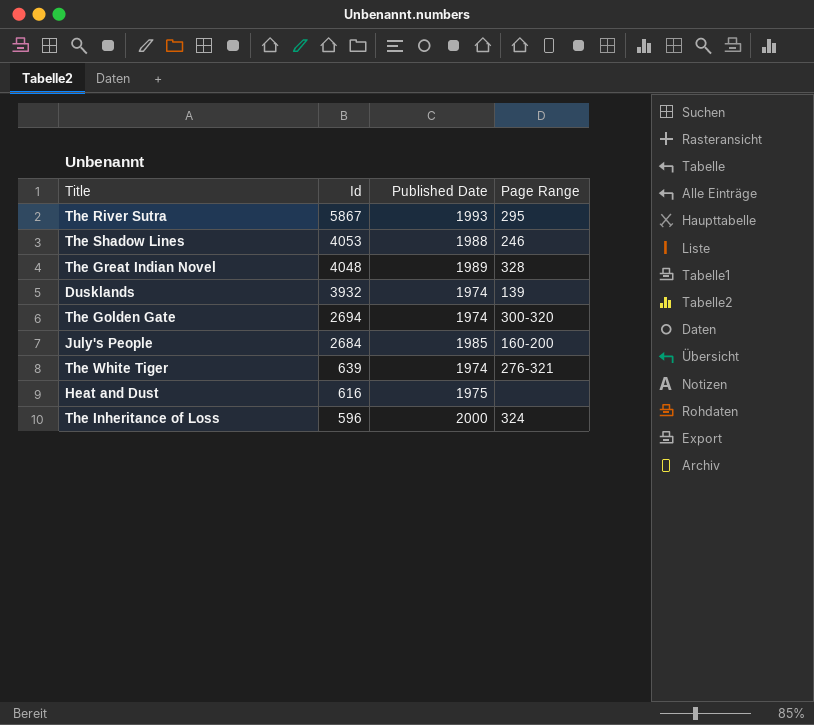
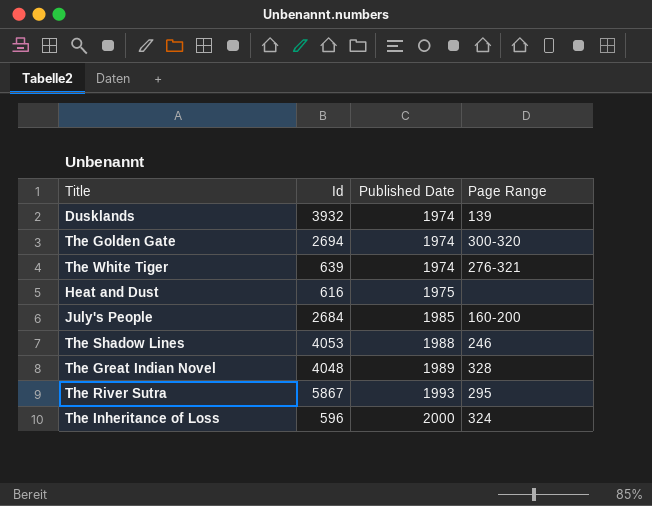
row order: Id descending -> Published Date ascending

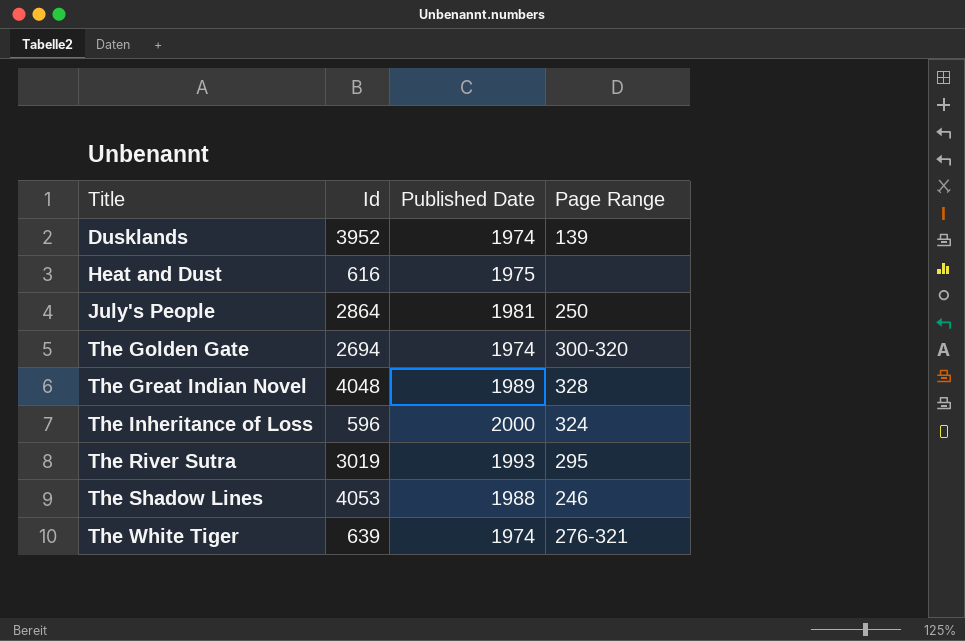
row order: Published Date ascending -> Title ascending
Dusklands | Id: 3932 -> 3952
July's People | Id: 2684 -> 2864
July's People | Published Date: 1985 -> 1981
July's People | Page Range: 160-200 -> 250
The River Sutra | Id: 5867 -> 3019

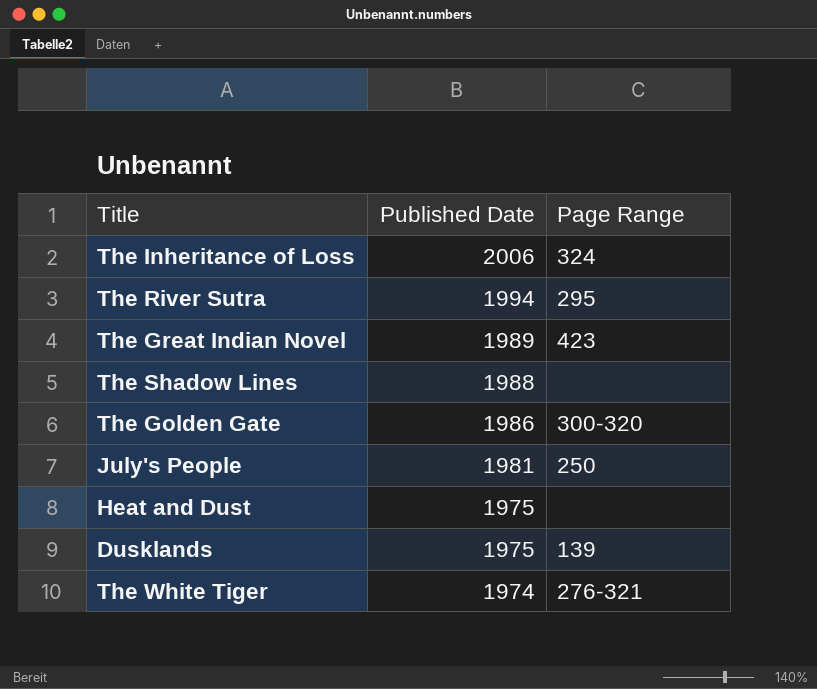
row order: Title ascending -> Published Date descending
column Id | position: 2 -> none
The Inheritance of Loss | Published Date: 2000 -> 2006
The River Sutra | Published Date: 1993 -> 1994
The Great Indian Novel | Page Range: 328 -> 423
The Shadow Lines | Page Range: 246 -> none
The Golden Gate | Published Date: 1974 -> 1986
Dusklands | Published Date: 1974 -> 1975

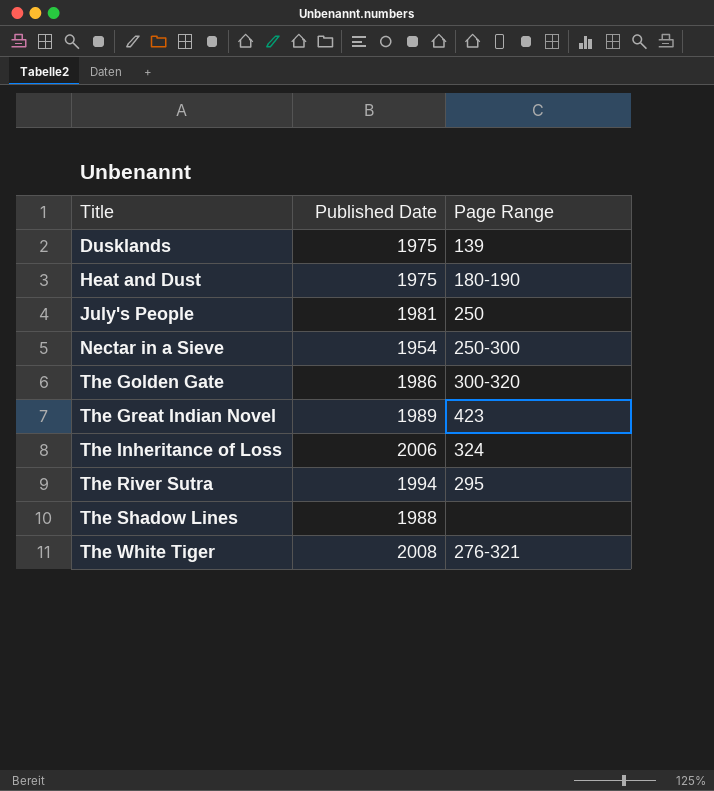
row order: Published Date descending -> Title ascending
Heat and Dust | Page Range: none -> 180-190
row Nectar in a Sieve: none -> 1954 | 250-300
The White Tiger | Published Date: 1974 -> 2008

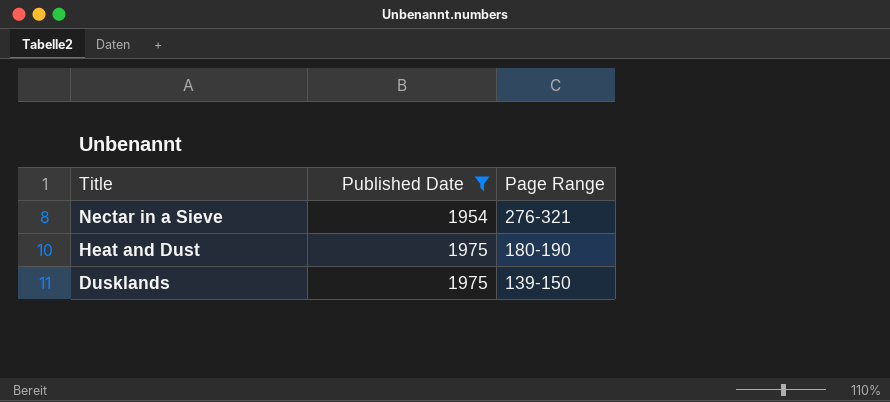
filter: none -> Published Date <= 1975
row order: Title ascending -> Title descending
Nectar in a Sieve | Page Range: 250-300 -> 276-321
Dusklands | Page Range: 139 -> 139-150

